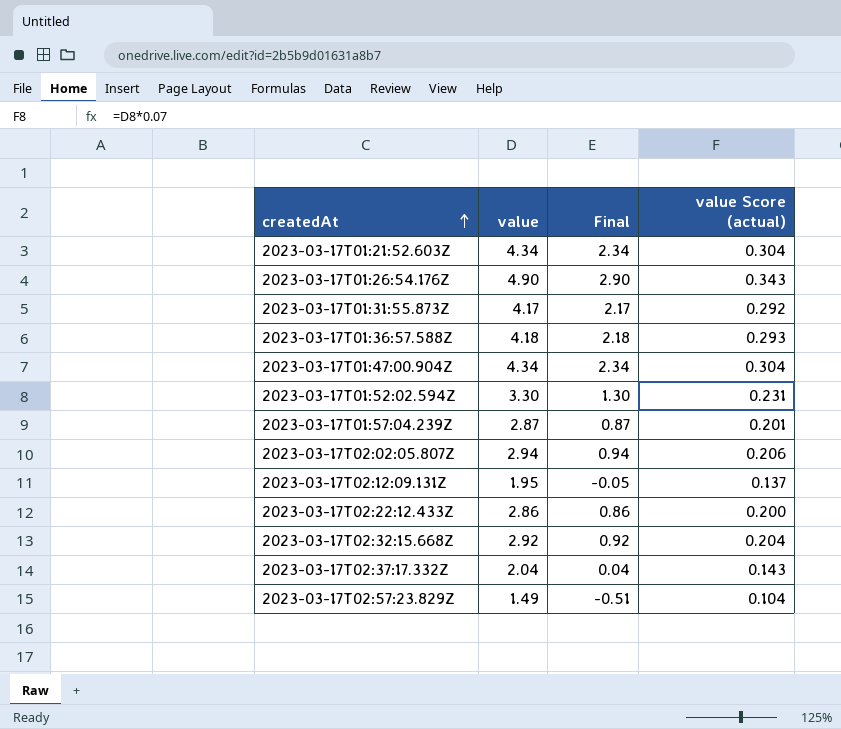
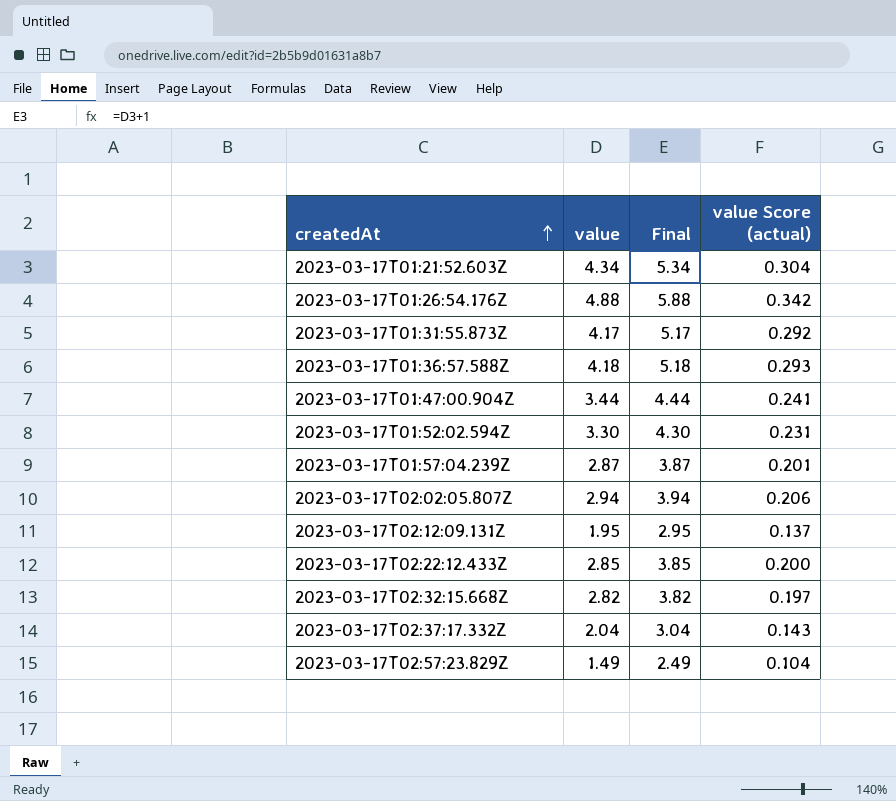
column Final | formula: [value] - 2 -> [value] + 1
2023-03-17T01:26:54.176Z | value: 4.90 -> 4.88
2023-03-17T01:26:54.176Z | value Score (actual): 0.343 -> 0.342
2023-03-17T01:47:00.904Z | value: 4.34 -> 3.44
2023-03-17T01:47:00.904Z | value Score (actual): 0.304 -> 0.241
2023-03-17T02:22:12.433Z | value: 2.86 -> 2.85
2023-03-17T02:32:15.668Z | value: 2.92 -> 2.82
2023-03-17T02:32:15.668Z | value Score (actual): 0.204 -> 0.197

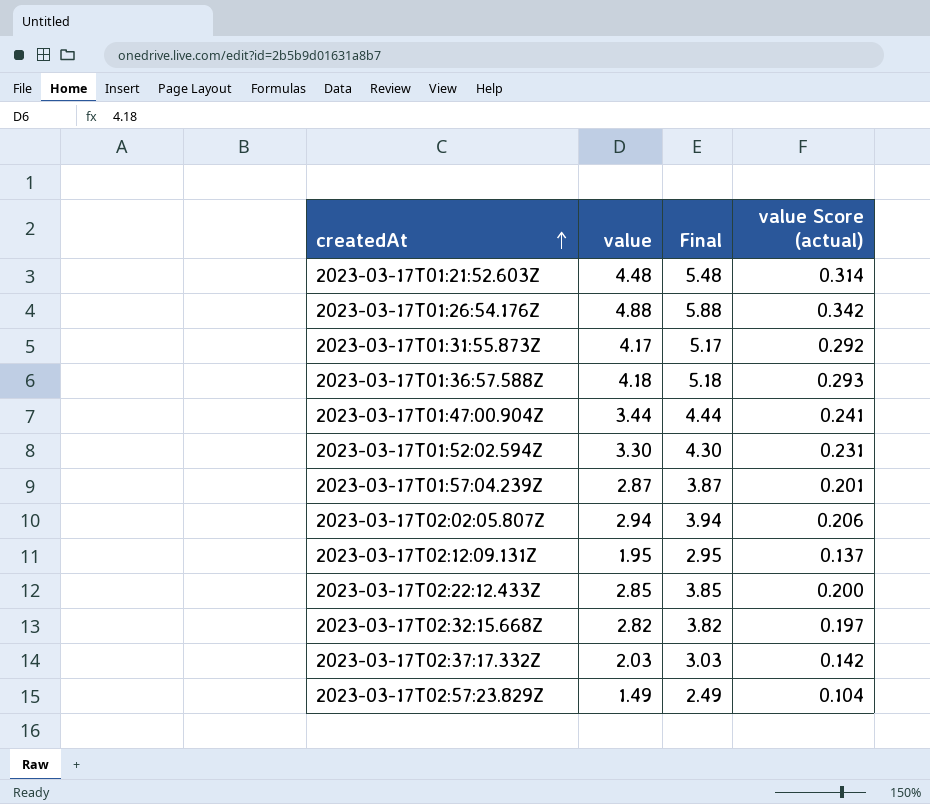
2023-03-17T01:21:52.603Z | value: 4.34 -> 4.48
2023-03-17T01:21:52.603Z | Final: 5.34 -> 5.48
2023-03-17T01:21:52.603Z | value Score (actual): 0.304 -> 0.314
2023-03-17T02:37:17.332Z | value: 2.04 -> 2.03
2023-03-17T02:37:17.332Z | Final: 3.04 -> 3.03
2023-03-17T02:37:17.332Z | value Score (actual): 0.143 -> 0.142

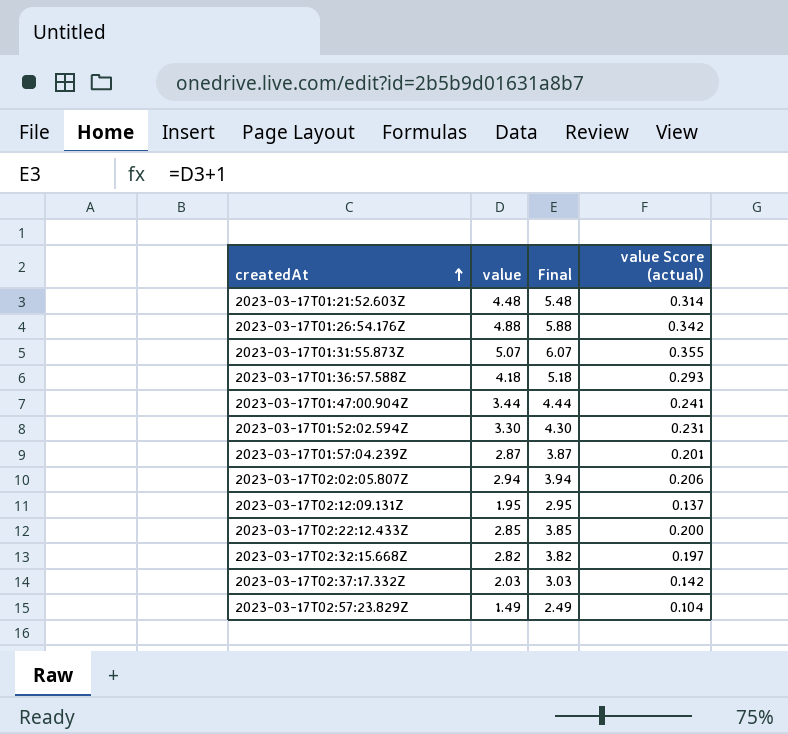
2023-03-17T01:31:55.873Z | value: 4.17 -> 5.07
2023-03-17T01:31:55.873Z | Final: 5.17 -> 6.07
2023-03-17T01:31:55.873Z | value Score (actual): 0.292 -> 0.355

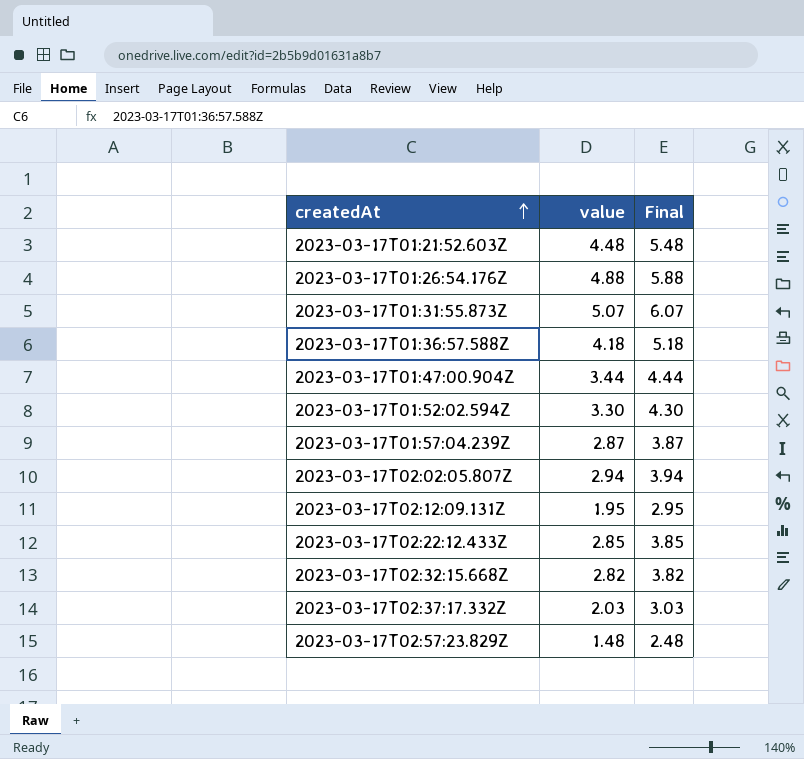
column value Score (actual) | formula: [value] * 0.07 -> none
2023-03-17T02:57:23.829Z | value: 1.49 -> 1.48
2023-03-17T02:57:23.829Z | Final: 2.49 -> 2.48

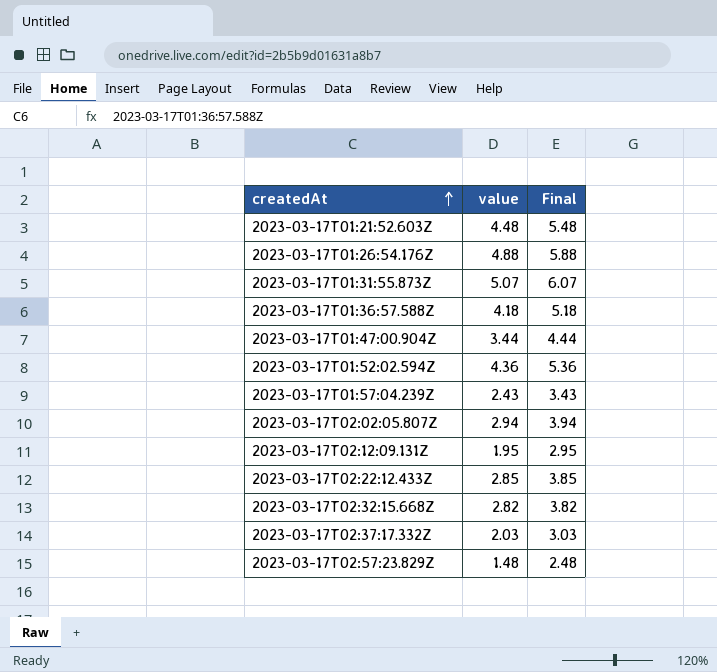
2023-03-17T01:52:02.594Z | value: 3.30 -> 4.36
2023-03-17T01:52:02.594Z | Final: 4.30 -> 5.36
2023-03-17T01:57:04.239Z | value: 2.87 -> 2.43
2023-03-17T01:57:04.239Z | Final: 3.87 -> 3.43

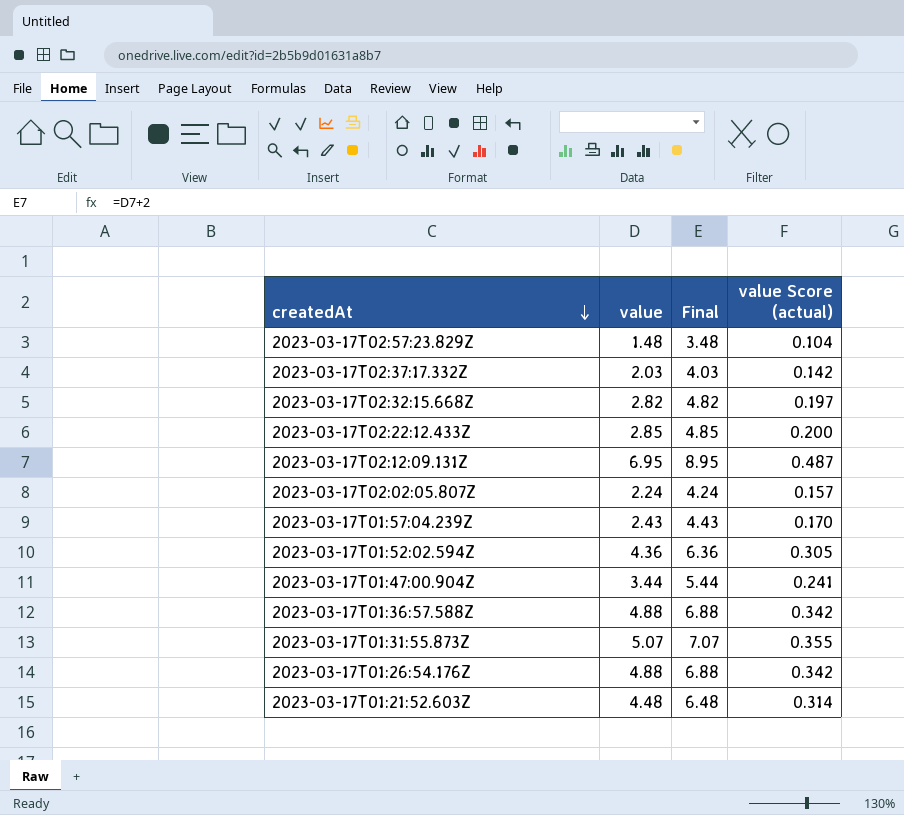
row order: createdAt ascending -> createdAt descending
column Final | formula: [value] + 1 -> [value] + 2
column value Score (actual) | formula: none -> [value] * 0.07
2023-03-17T02:12:09.131Z | value: 1.95 -> 6.95
2023-03-17T02:02:05.807Z | value: 2.94 -> 2.24
2023-03-17T01:36:57.588Z | value: 4.18 -> 4.88

